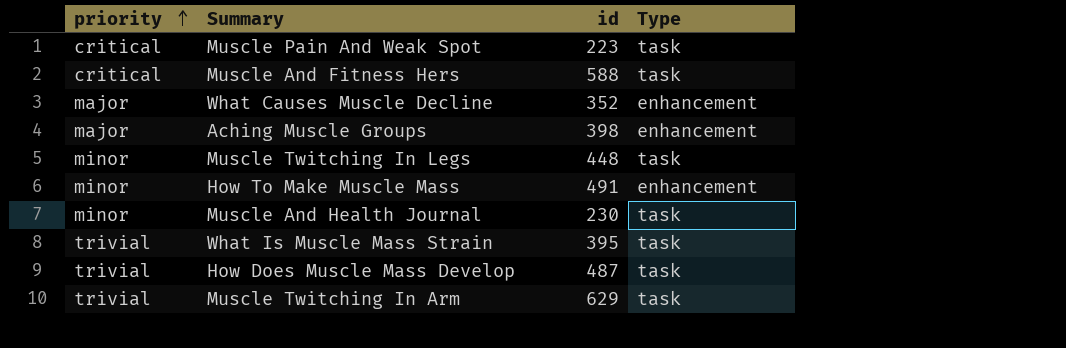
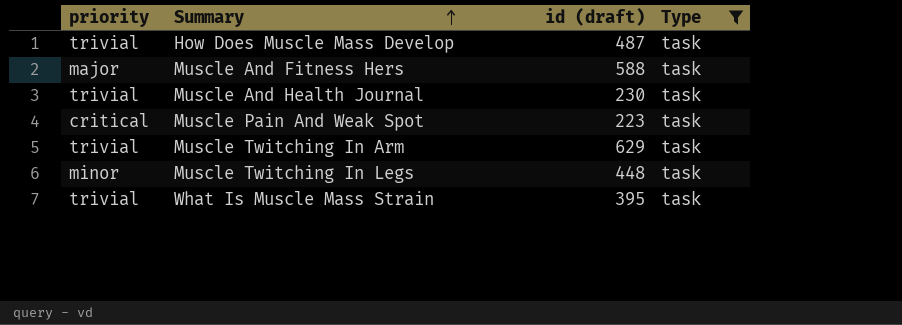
filter: none -> Type = task
row order: priority ascending -> Summary ascending
column name: id -> id (draft)
Muscle And Fitness Hers | priority: critical -> major
Muscle And Health Journal | priority: minor -> trivial

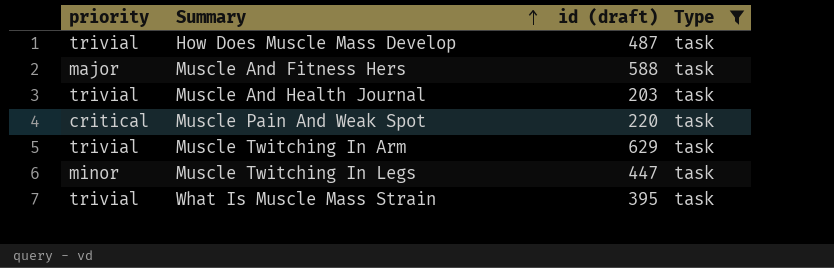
Muscle And Health Journal | id (draft): 230 -> 203
Muscle Pain And Weak Spot | id (draft): 223 -> 220
Muscle Twitching In Legs | id (draft): 448 -> 447

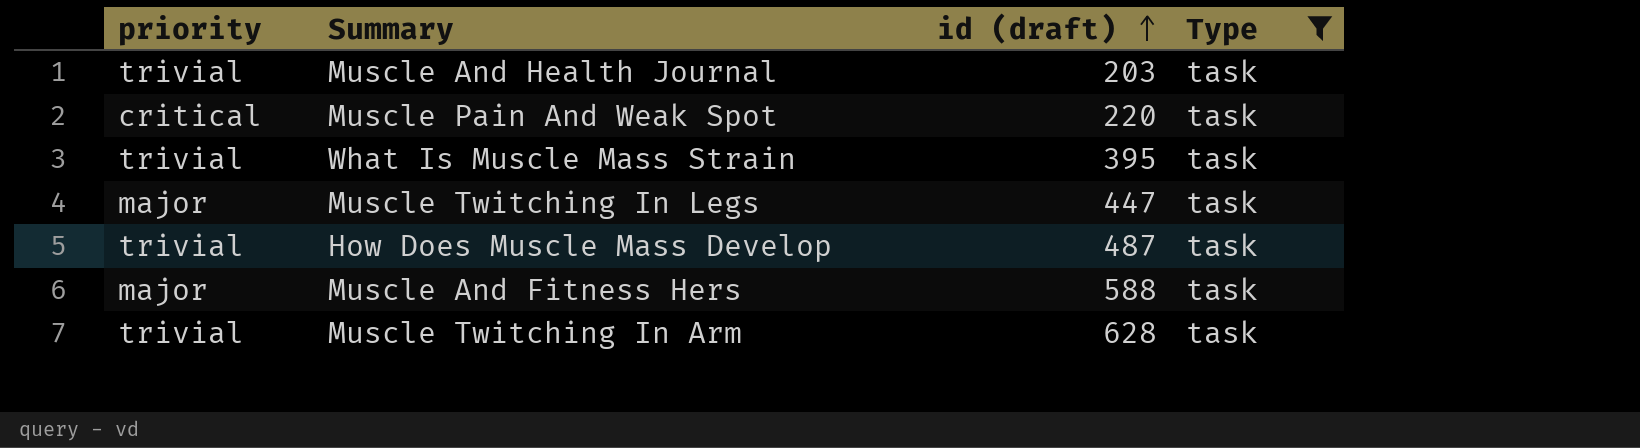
row order: Summary ascending -> id (draft) ascending
Muscle Twitching In Legs | priority: minor -> major
Muscle Twitching In Arm | id (draft): 629 -> 628

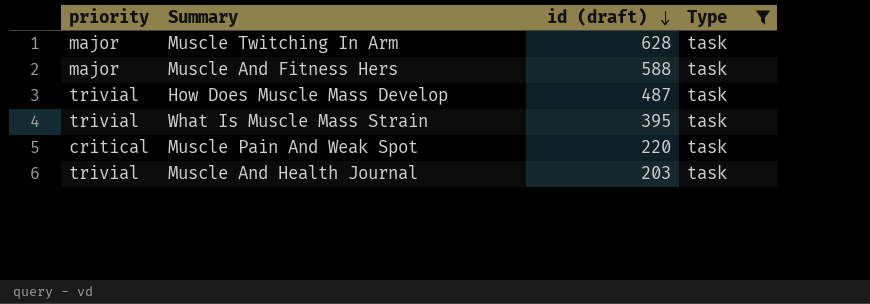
row order: id (draft) ascending -> id (draft) descending
row Muscle Twitching In Legs: major | 447 | task -> none
Muscle Twitching In Arm | priority: trivial -> major

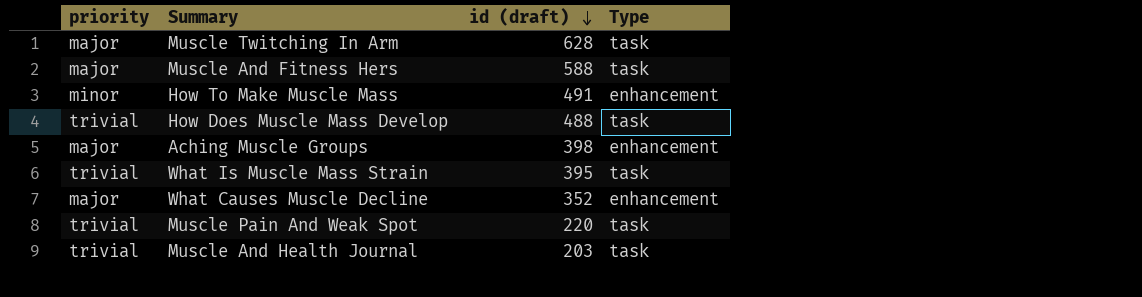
filter: Type = task -> none
How Does Muscle Mass Develop | id (draft): 487 -> 488
Muscle Pain And Weak Spot | priority: critical -> trivial

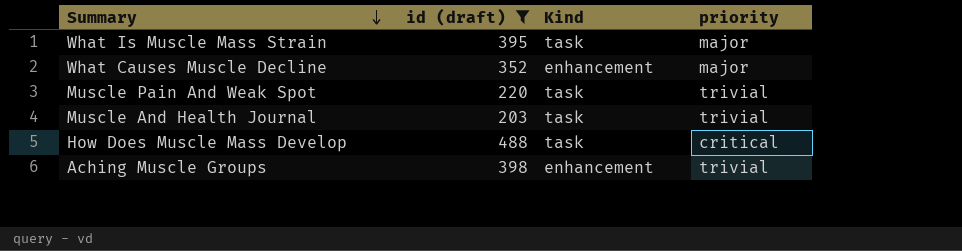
filter: none -> id (draft) <= 488
row order: id (draft) descending -> Summary descending
column name: Type -> Kind
column priority | position: 1 -> 4
What Is Muscle Mass Strain | priority: trivial -> major
How Does Muscle Mass Develop | priority: trivial -> critical
Aching Muscle Groups | priority: major -> trivial

